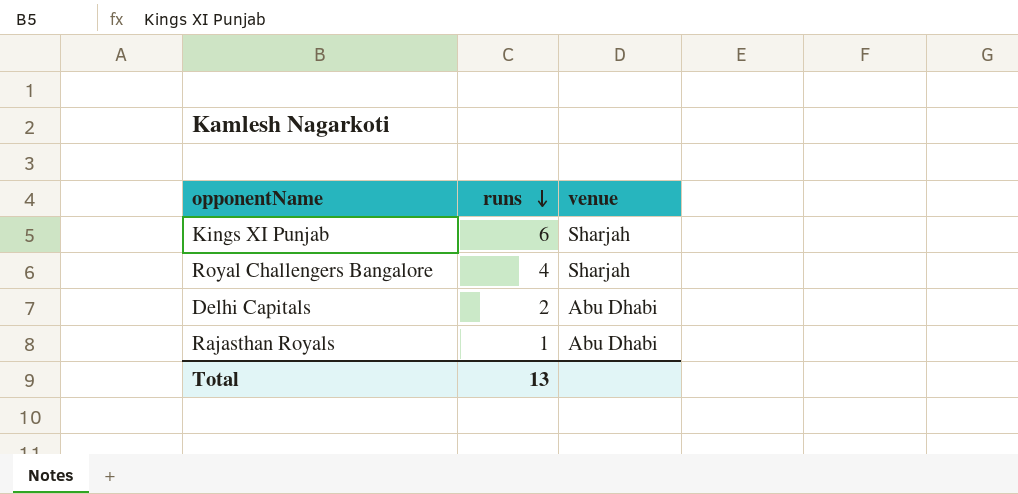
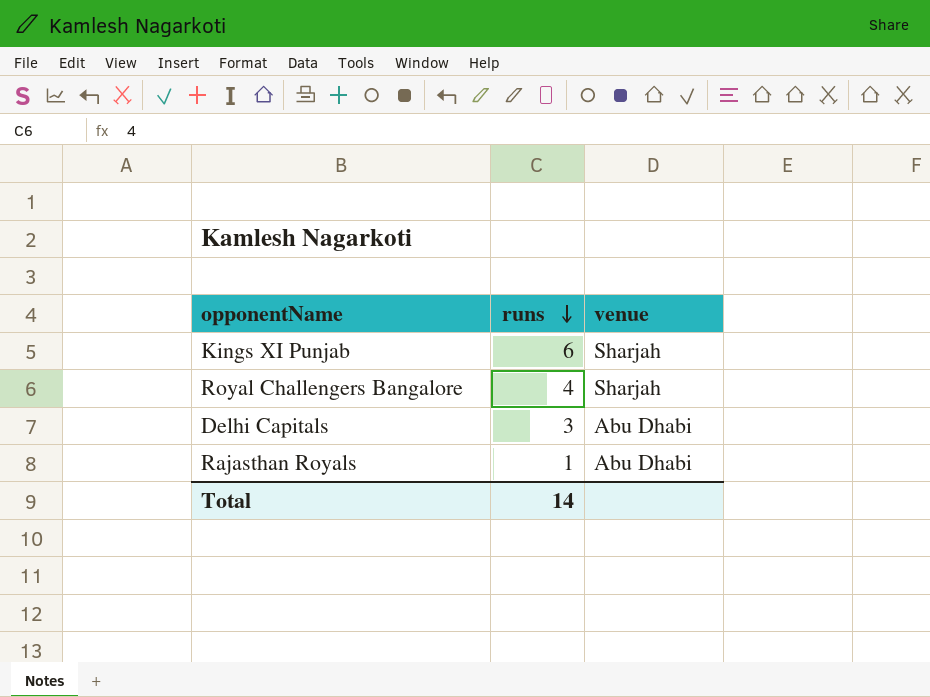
Delhi Capitals | runs: 2 -> 3
Total | runs: 13 -> 14

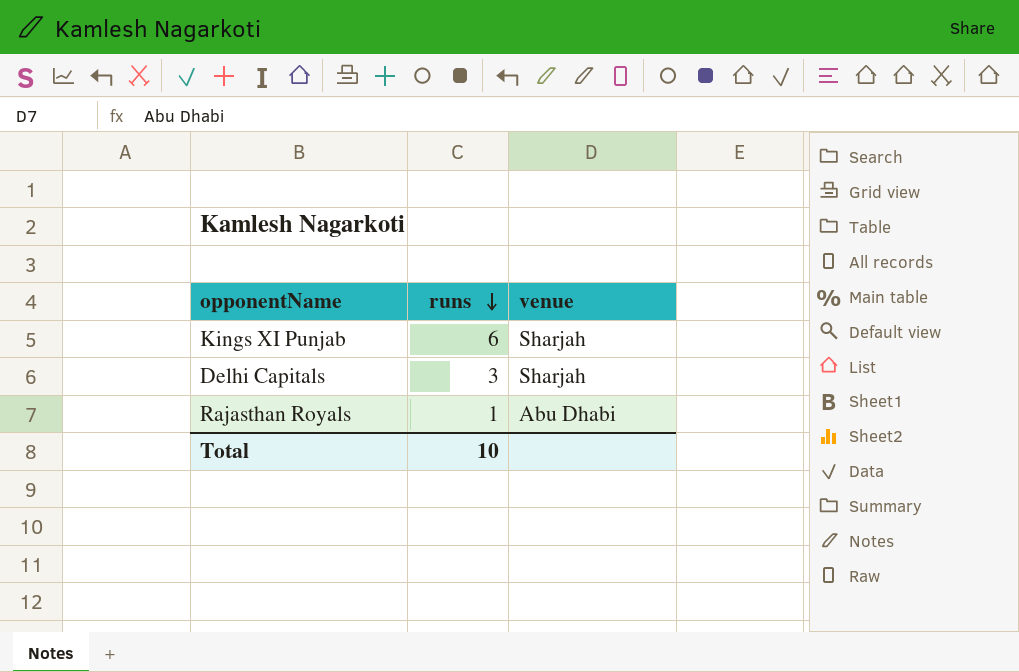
row Royal Challengers Bangalore: 4 | Sharjah -> none
Delhi Capitals | venue: Abu Dhabi -> Sharjah
Total | runs: 14 -> 10

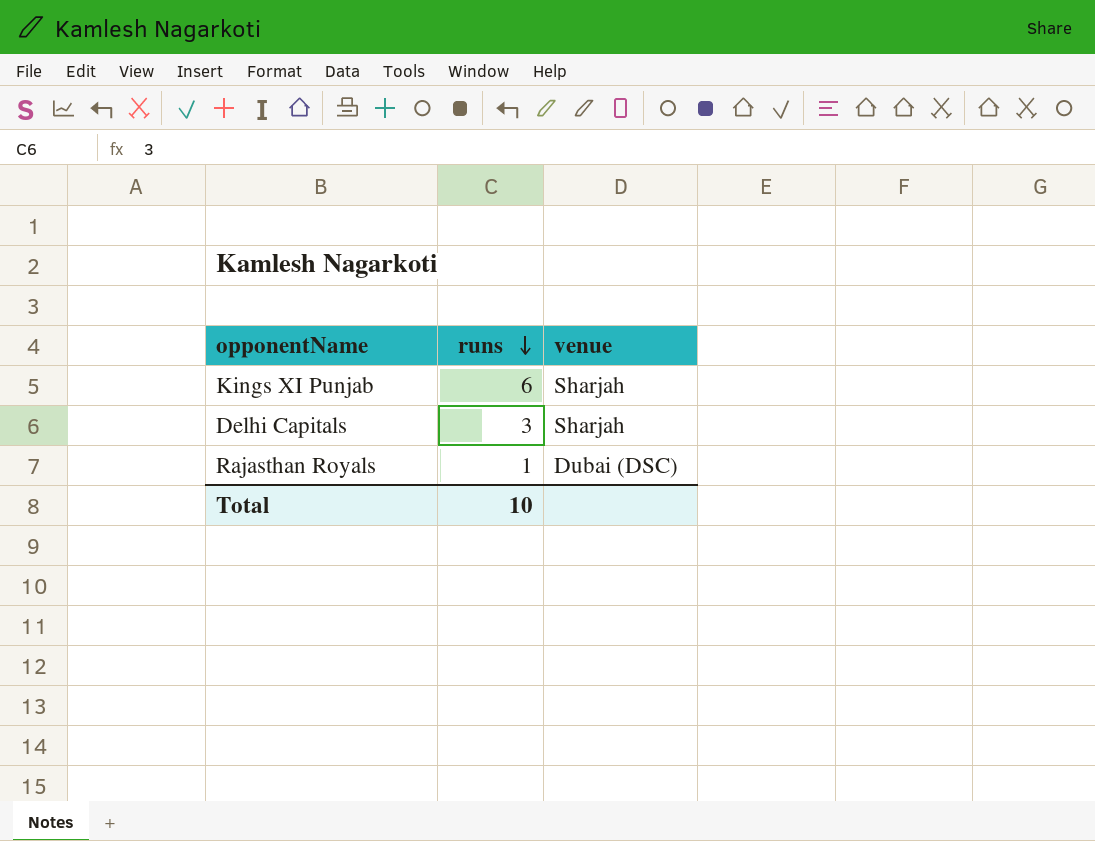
Rajasthan Royals | venue: Abu Dhabi -> Dubai (DSC)

